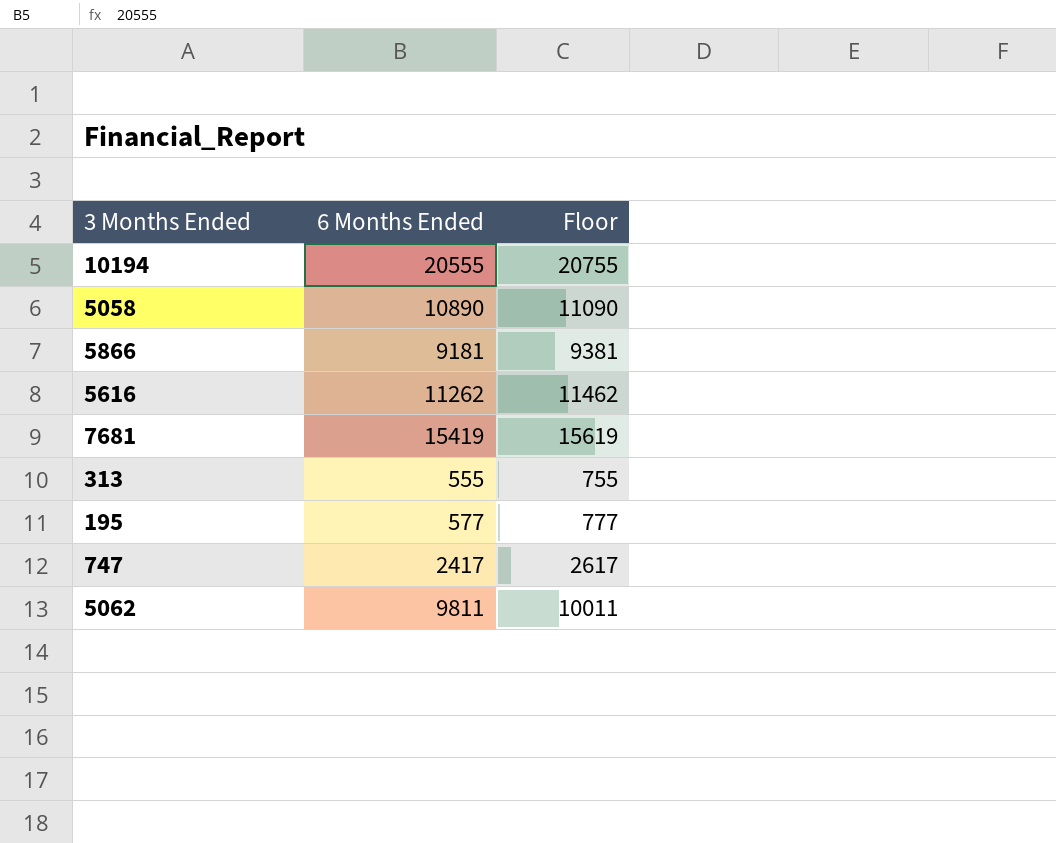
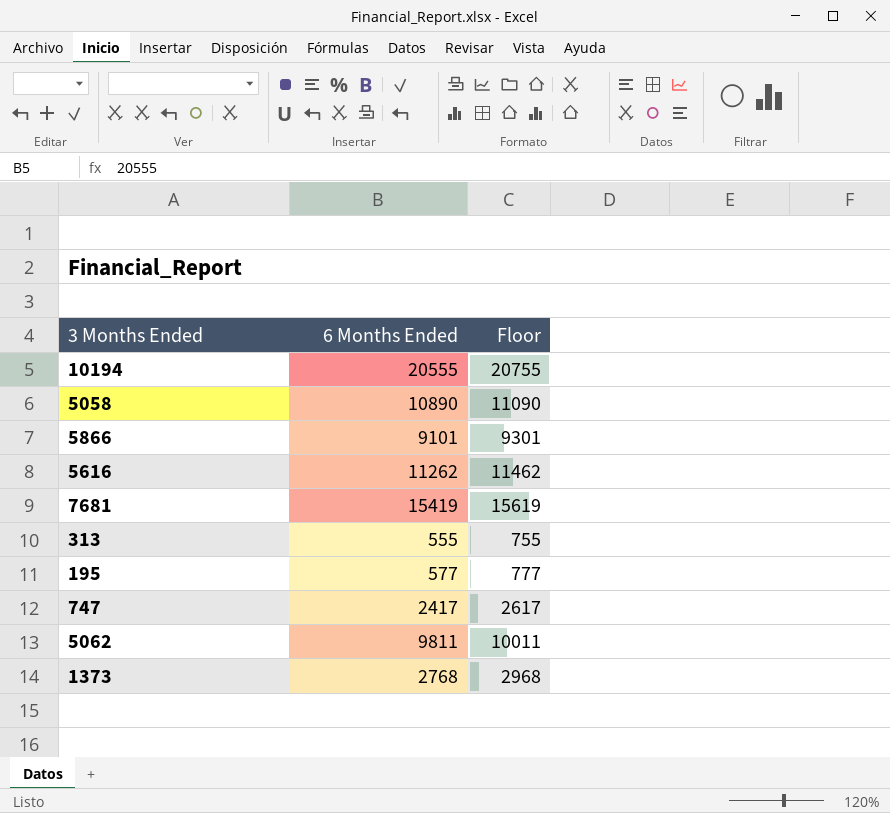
5866 | 6 Months Ended: 9181 -> 9101
5866 | Floor: 9381 -> 9301
row 1373: none -> 2768 | 2968

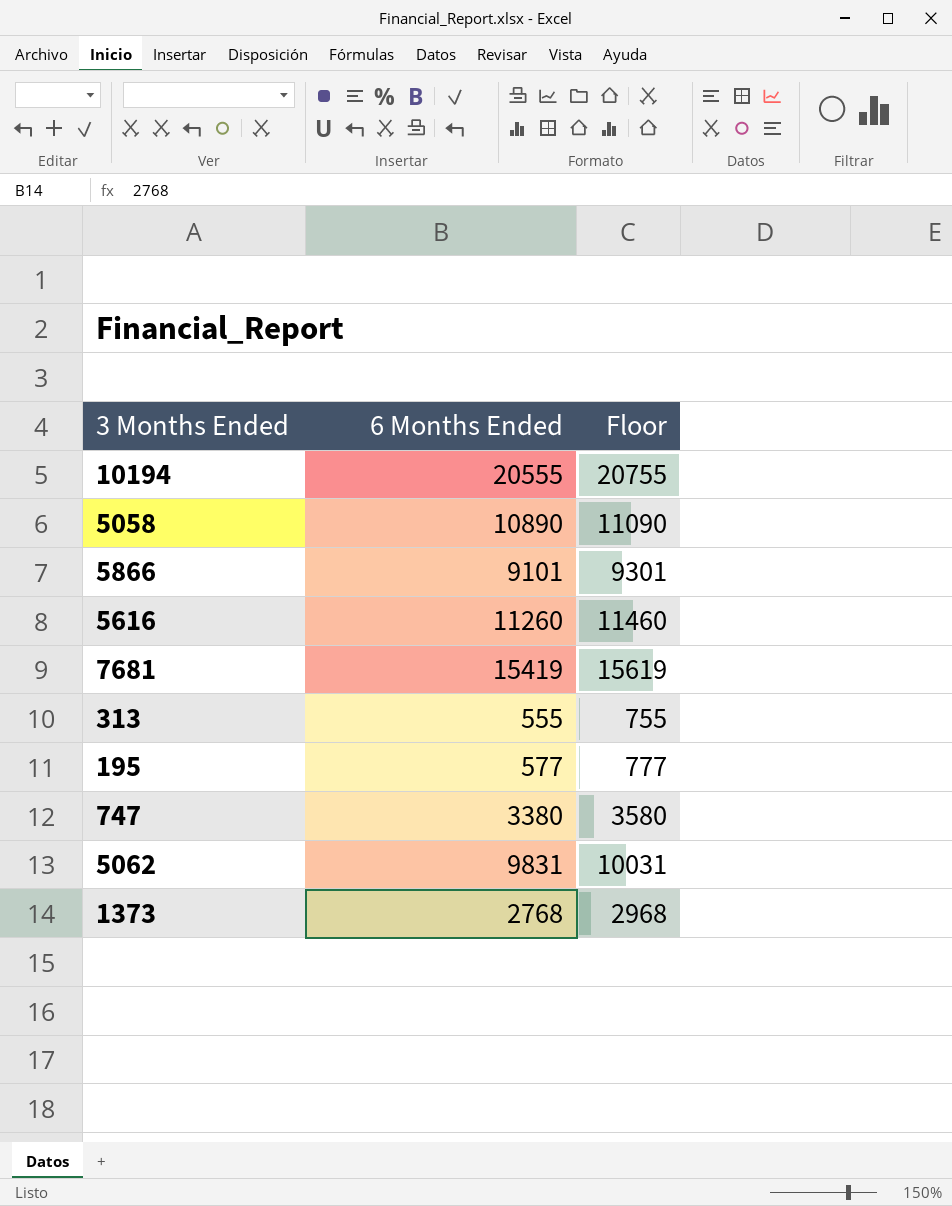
5616 | 6 Months Ended: 11262 -> 11260
5616 | Floor: 11462 -> 11460
747 | 6 Months Ended: 2417 -> 3380
747 | Floor: 2617 -> 3580
5062 | 6 Months Ended: 9811 -> 9831
5062 | Floor: 10011 -> 10031

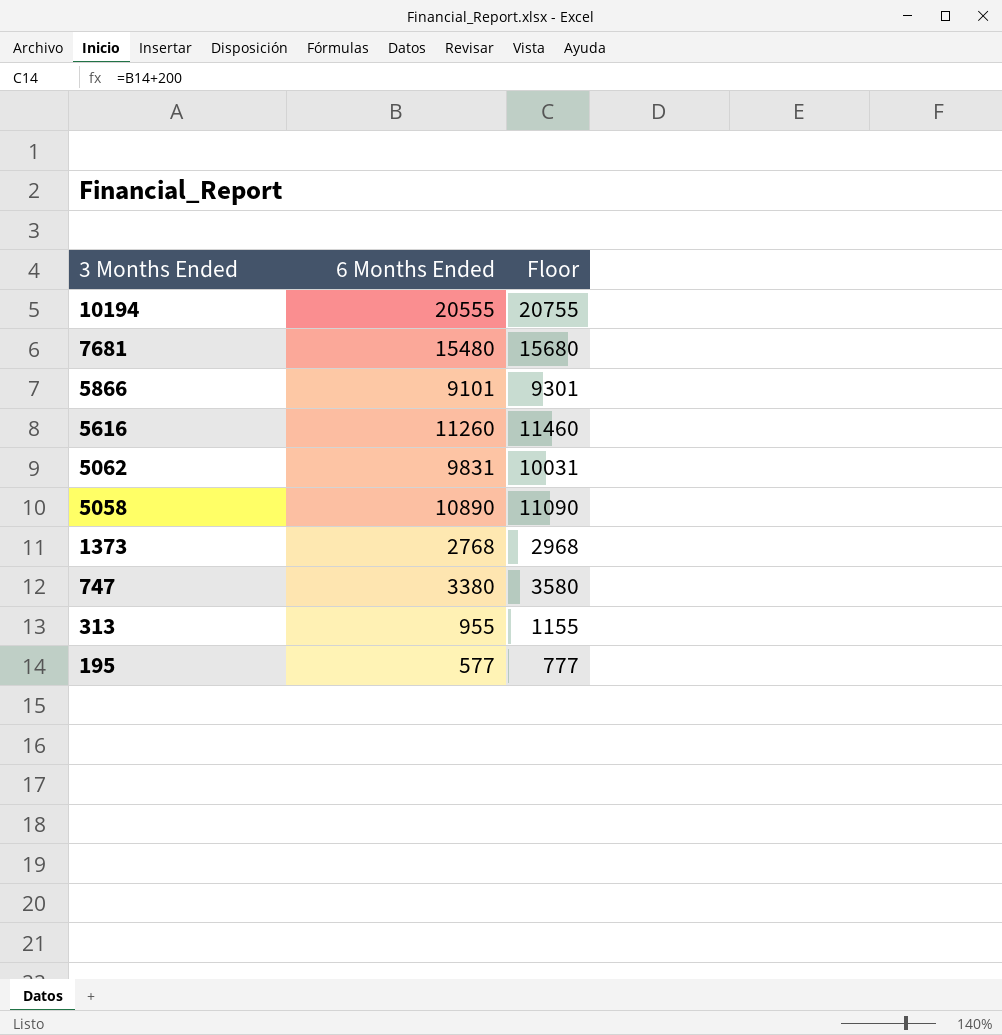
row order: none -> 3 Months Ended descending
7681 | 6 Months Ended: 15419 -> 15480
7681 | Floor: 15619 -> 15680
313 | 6 Months Ended: 555 -> 955
313 | Floor: 755 -> 1155

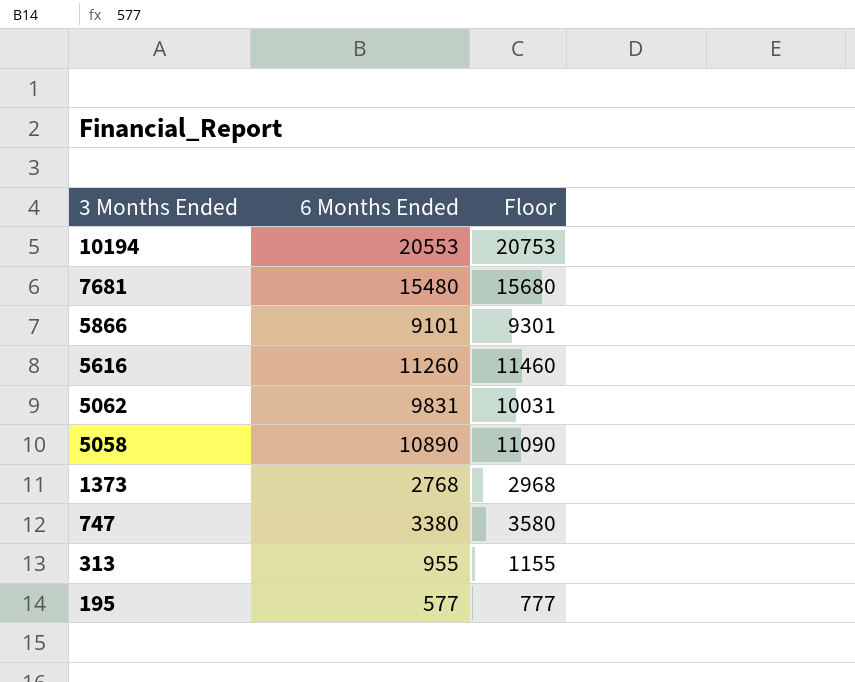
10194 | 6 Months Ended: 20555 -> 20553
10194 | Floor: 20755 -> 20753

